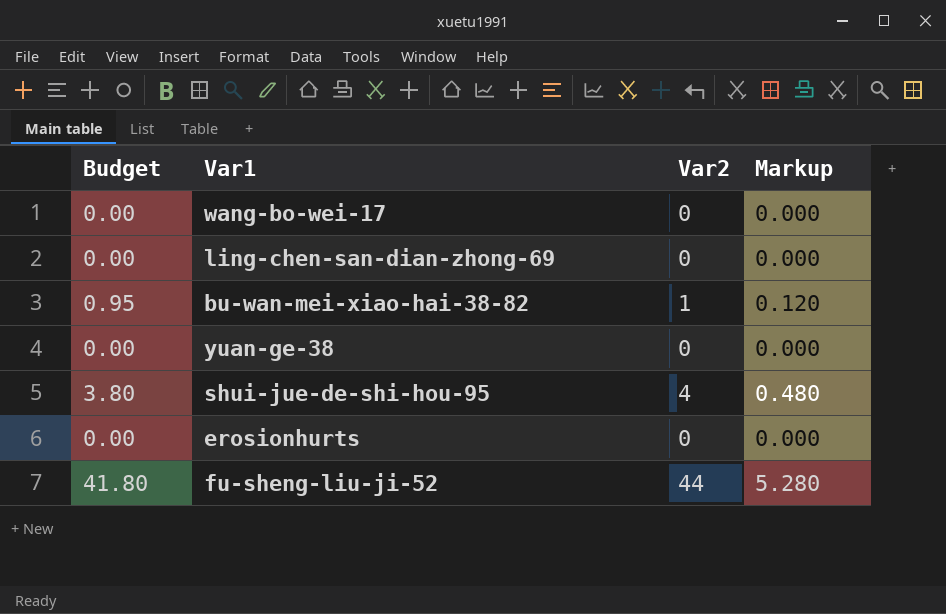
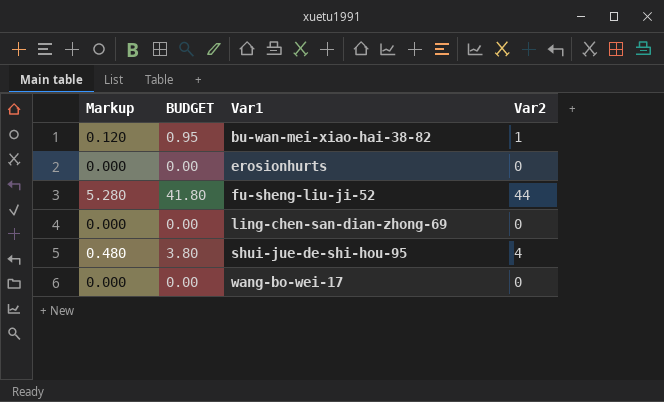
row order: none -> Var1 ascending
column Markup | position: 4 -> 1
column name: Budget -> BUDGET
row yuan-ge-38: 0.00 | 0 | 0.000 -> none

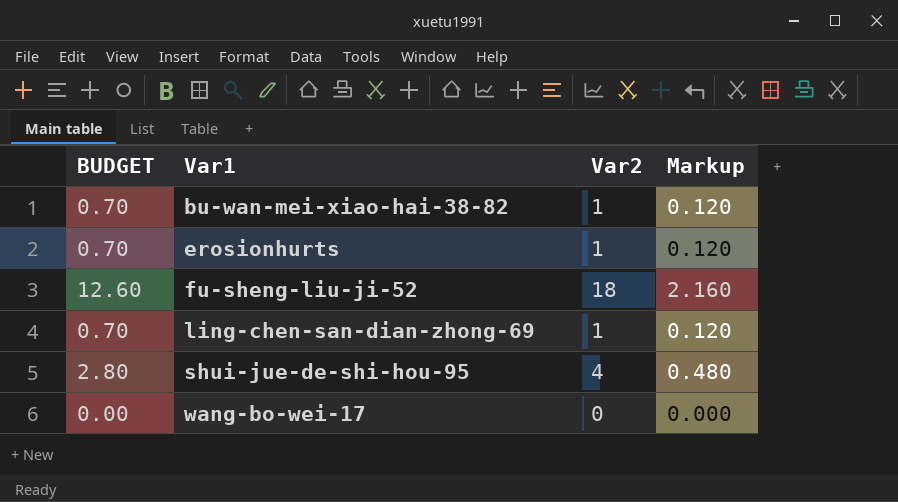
column BUDGET | formula: [Var2] * 0.95 -> [Var2] * 0.7
column Markup | position: 1 -> 4
erosionhurts | Var2: 0 -> 1
erosionhurts | Markup: 0.000 -> 0.120
fu-sheng-liu-ji-52 | Var2: 44 -> 18
fu-sheng-liu-ji-52 | Markup: 5.280 -> 2.160
ling-chen-san-dian-zhong-69 | Var2: 0 -> 1
ling-chen-san-dian-zhong-69 | Markup: 0.000 -> 0.120

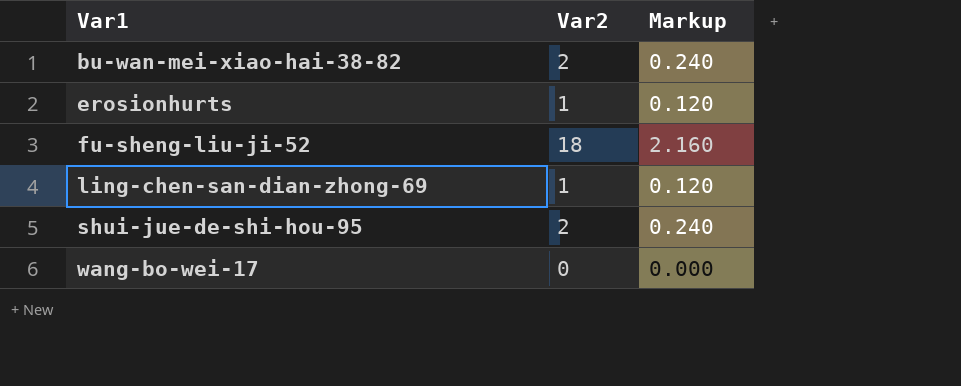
column BUDGET | formula: [Var2] * 0.7 -> none
bu-wan-mei-xiao-hai-38-82 | Var2: 1 -> 2
bu-wan-mei-xiao-hai-38-82 | Markup: 0.120 -> 0.240
shui-jue-de-shi-hou-95 | Var2: 4 -> 2
shui-jue-de-shi-hou-95 | Markup: 0.480 -> 0.240

